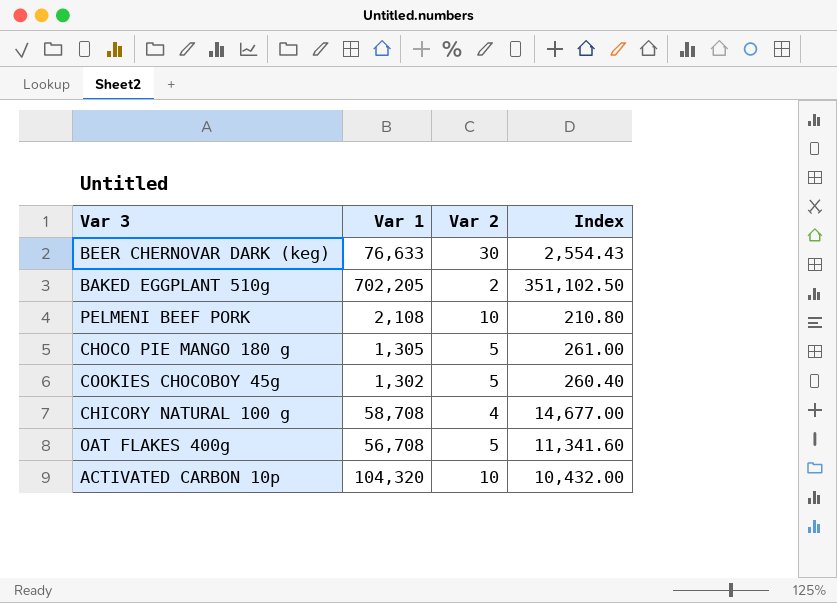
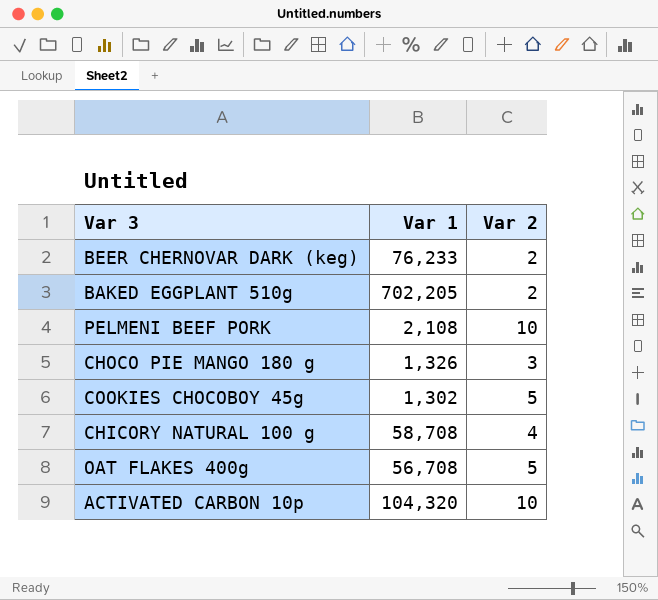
column Index | formula: [Var 1] / [Var 2] -> none
BEER CHERNOVAR DARK (keg) | Var 1: 76,633 -> 76,233
BEER CHERNOVAR DARK (keg) | Var 2: 30 -> 2
CHOCO PIE MANGO 180 g | Var 1: 1,305 -> 1,326
CHOCO PIE MANGO 180 g | Var 2: 5 -> 3

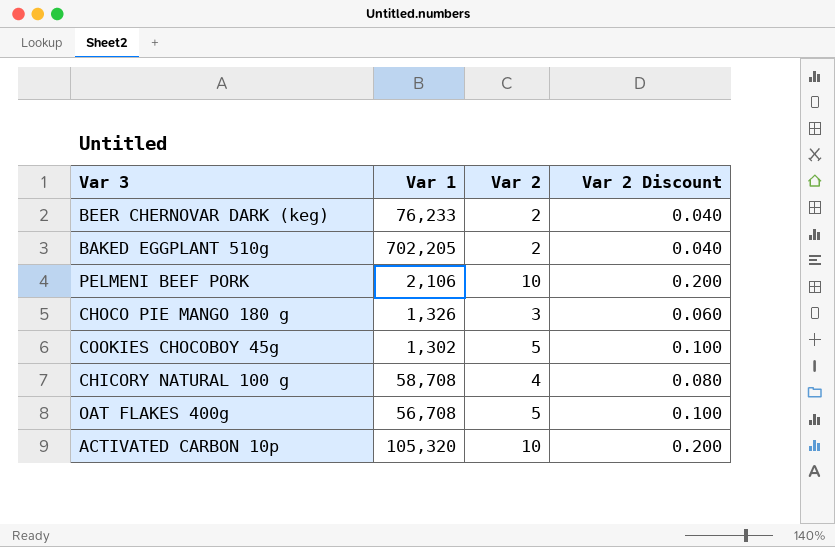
column Var 2 Discount | formula: none -> [Var 2] * 0.02
PELMENI BEEF PORK | Var 1: 2,108 -> 2,106
ACTIVATED CARBON 10p | Var 1: 104,320 -> 105,320

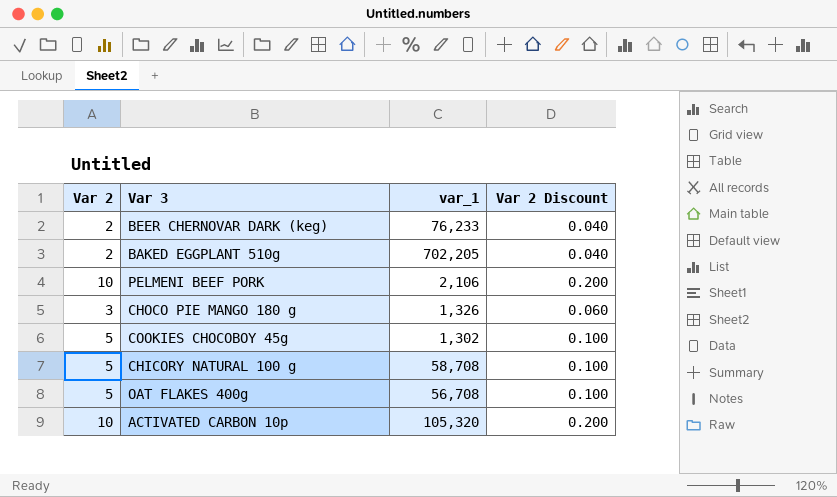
column Var 2 | position: 3 -> 1
column name: Var 1 -> var_1
CHICORY NATURAL 100 g | Var 2: 4 -> 5
CHICORY NATURAL 100 g | Var 2 Discount: 0.080 -> 0.100

